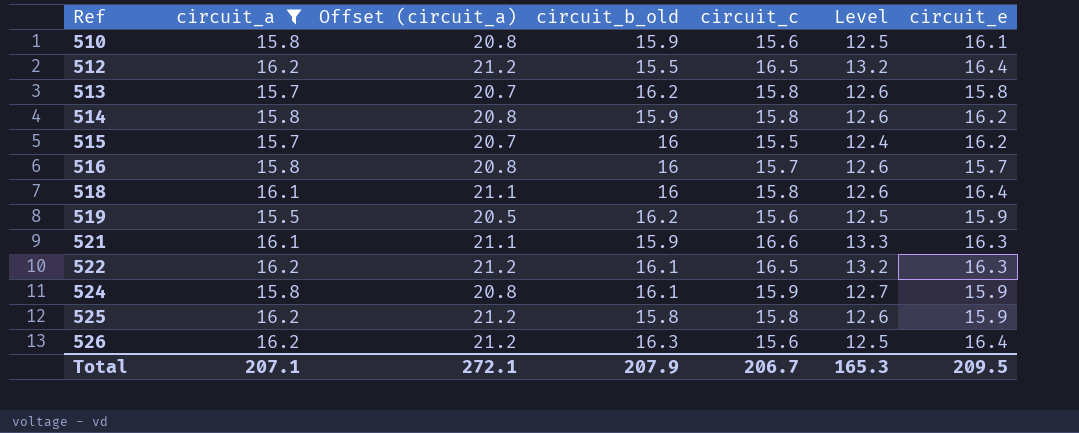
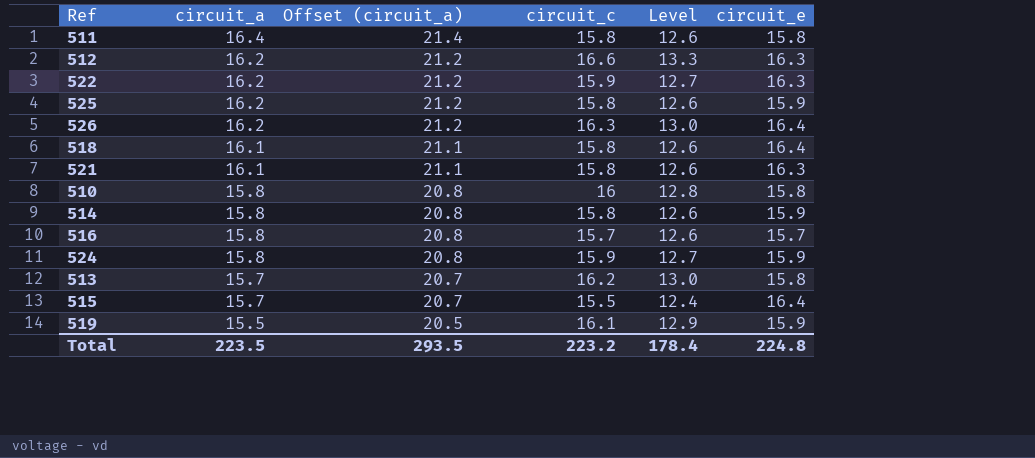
filter: circuit_a != 16.4 -> none
row order: Ref ascending -> circuit_a descending
column circuit_b_old | position: 4 -> none
512 | circuit_c: 16.5 -> 16.6
512 | Level: 13.2 -> 13.3
512 | circuit_e: 16.4 -> 16.3
522 | circuit_c: 16.5 -> 15.9
522 | Level: 13.2 -> 12.7
526 | circuit_c: 15.6 -> 16.3
526 | Level: 12.5 -> 13.0
521 | circuit_c: 16.6 -> 15.8
521 | Level: 13.3 -> 12.6
510 | circuit_c: 15.6 -> 16
510 | Level: 12.5 -> 12.8
510 | circuit_e: 16.1 -> 15.8
514 | circuit_e: 16.2 -> 15.9
513 | circuit_c: 15.8 -> 16.2
513 | Level: 12.6 -> 13.0
515 | circuit_e: 16.2 -> 16.4
519 | circuit_c: 15.6 -> 16.1
519 | Level: 12.5 -> 12.9
Total | circuit_a: 207.1 -> 223.5
Total | Offset (circuit_a): 272.1 -> 293.5
Total | circuit_c: 206.7 -> 223.2
Total | Level: 165.3 -> 178.4
Total | circuit_e: 209.5 -> 224.8

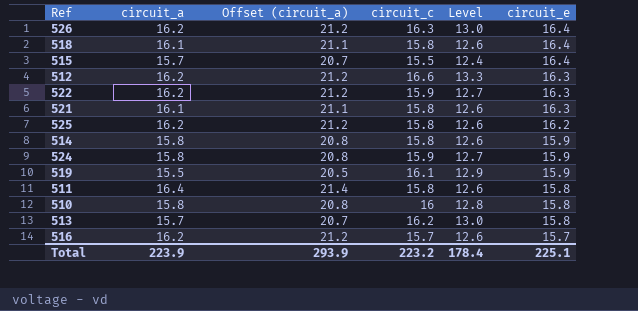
row order: circuit_a descending -> circuit_e descending
525 | circuit_e: 15.9 -> 16.2
516 | circuit_a: 15.8 -> 16.2
516 | Offset (circuit_a): 20.8 -> 21.2
Total | circuit_a: 223.5 -> 223.9
Total | Offset (circuit_a): 293.5 -> 293.9
Total | circuit_e: 224.8 -> 225.1

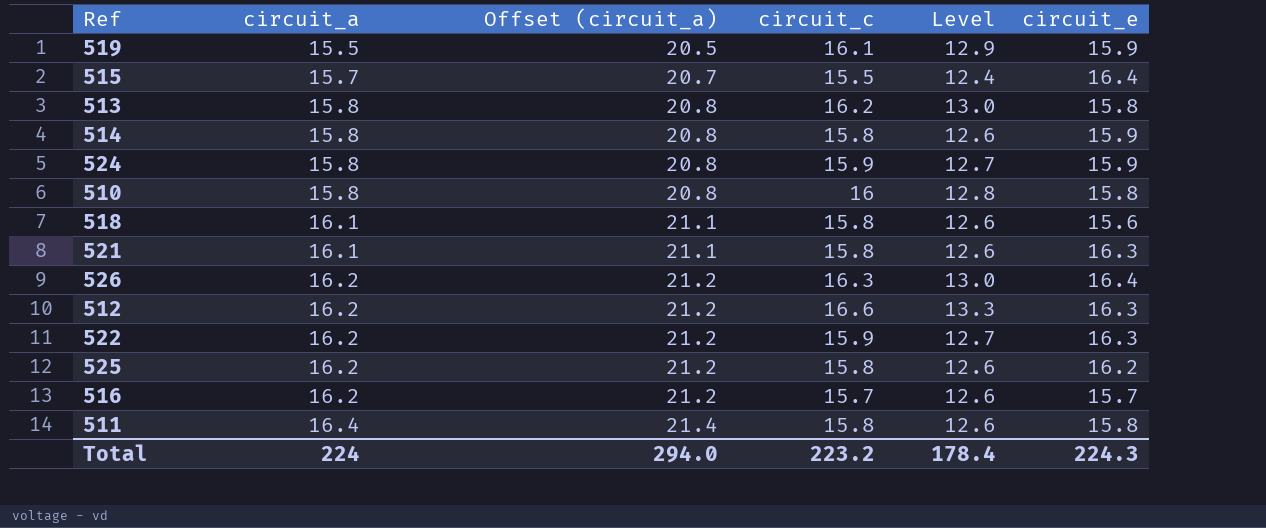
row order: circuit_e descending -> circuit_a ascending
513 | circuit_a: 15.7 -> 15.8
513 | Offset (circuit_a): 20.7 -> 20.8
518 | circuit_e: 16.4 -> 15.6
Total | circuit_a: 223.9 -> 224
Total | Offset (circuit_a): 293.9 -> 294.0
Total | circuit_e: 225.1 -> 224.3

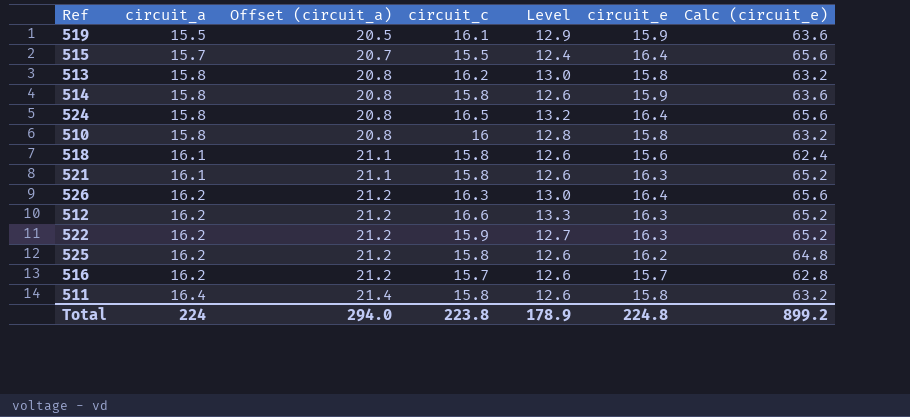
column Calc (circuit_e) | formula: none -> [circuit_e] * 4
524 | circuit_c: 15.9 -> 16.5
524 | Level: 12.7 -> 13.2
524 | circuit_e: 15.9 -> 16.4
Total | circuit_c: 223.2 -> 223.8
Total | Level: 178.4 -> 178.9
Total | circuit_e: 224.3 -> 224.8

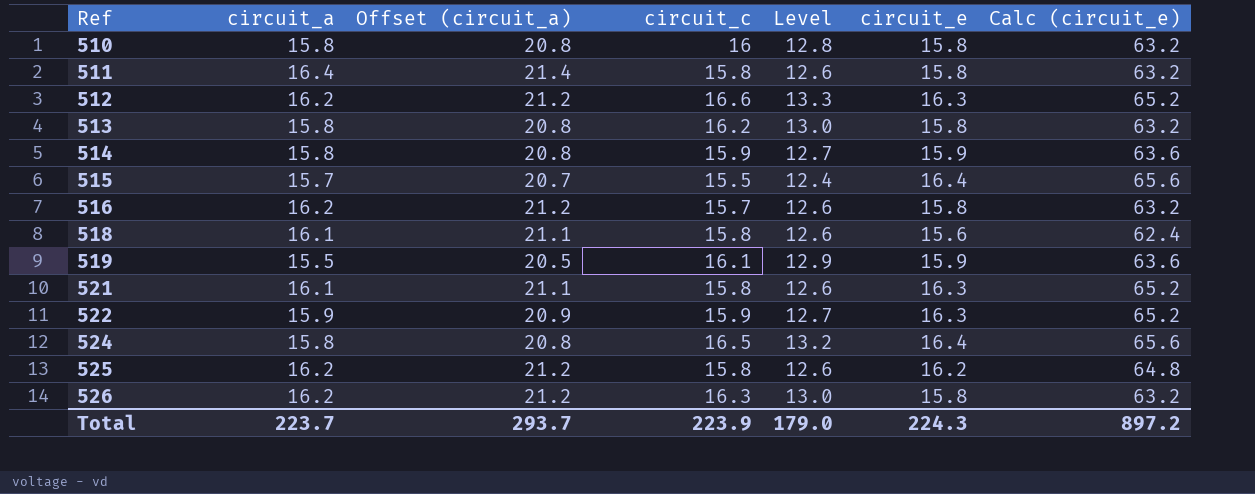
row order: circuit_a ascending -> Ref ascending
514 | circuit_c: 15.8 -> 15.9
514 | Level: 12.6 -> 12.7
516 | circuit_e: 15.7 -> 15.8
516 | Calc (circuit_e): 62.8 -> 63.2
522 | circuit_a: 16.2 -> 15.9
522 | Offset (circuit_a): 21.2 -> 20.9
526 | circuit_e: 16.4 -> 15.8
526 | Calc (circuit_e): 65.6 -> 63.2
Total | circuit_a: 224 -> 223.7
Total | Offset (circuit_a): 294.0 -> 293.7
Total | circuit_c: 223.8 -> 223.9
Total | Level: 178.9 -> 179.0
Total | circuit_e: 224.8 -> 224.3
Total | Calc (circuit_e): 899.2 -> 897.2

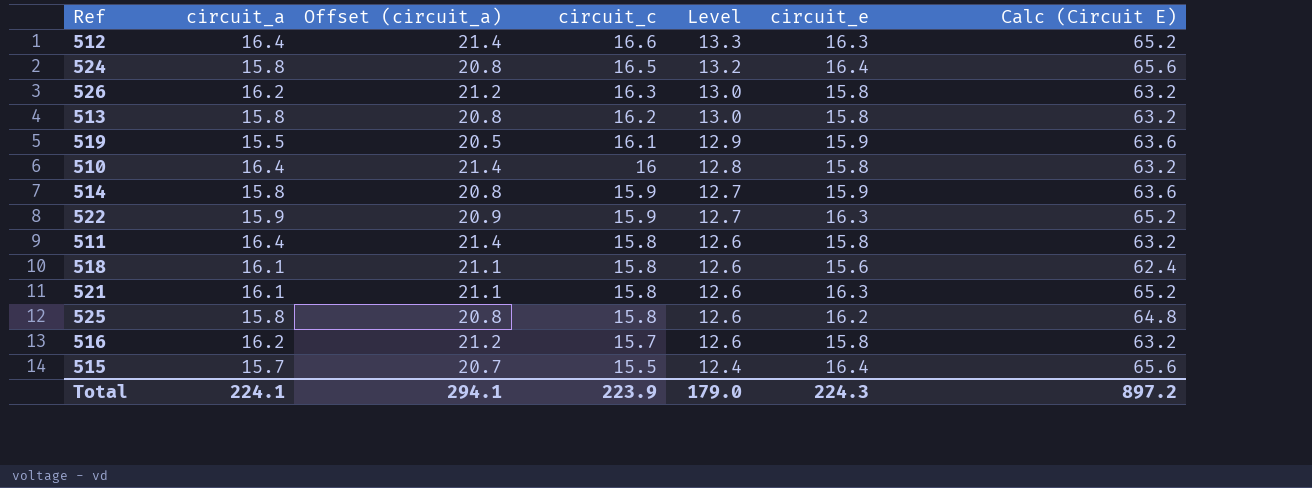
row order: Ref ascending -> circuit_c descending
column name: Calc (circuit_e) -> Calc (Circuit E)
512 | circuit_a: 16.2 -> 16.4
512 | Offset (circuit_a): 21.2 -> 21.4
510 | circuit_a: 15.8 -> 16.4
510 | Offset (circuit_a): 20.8 -> 21.4
525 | circuit_a: 16.2 -> 15.8
525 | Offset (circuit_a): 21.2 -> 20.8
Total | circuit_a: 223.7 -> 224.1
Total | Offset (circuit_a): 293.7 -> 294.1

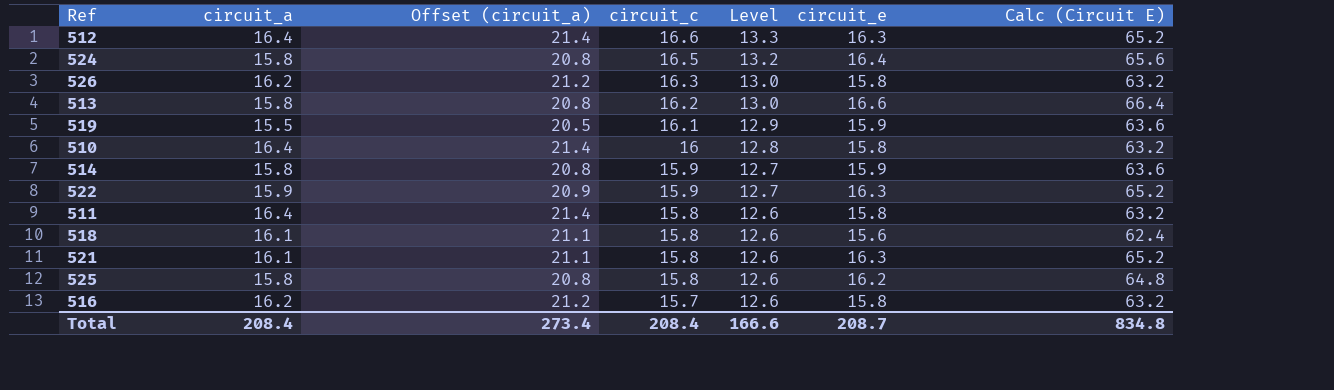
row 515: 15.7 | 20.7 | 15.5 | 12.4 | 16.4 | 65.6 -> none
513 | circuit_e: 15.8 -> 16.6
513 | Calc (Circuit E): 63.2 -> 66.4
Total | circuit_a: 224.1 -> 208.4
Total | Offset (circuit_a): 294.1 -> 273.4
Total | circuit_c: 223.9 -> 208.4
Total | Level: 179.0 -> 166.6
Total | circuit_e: 224.3 -> 208.7
Total | Calc (Circuit E): 897.2 -> 834.8

